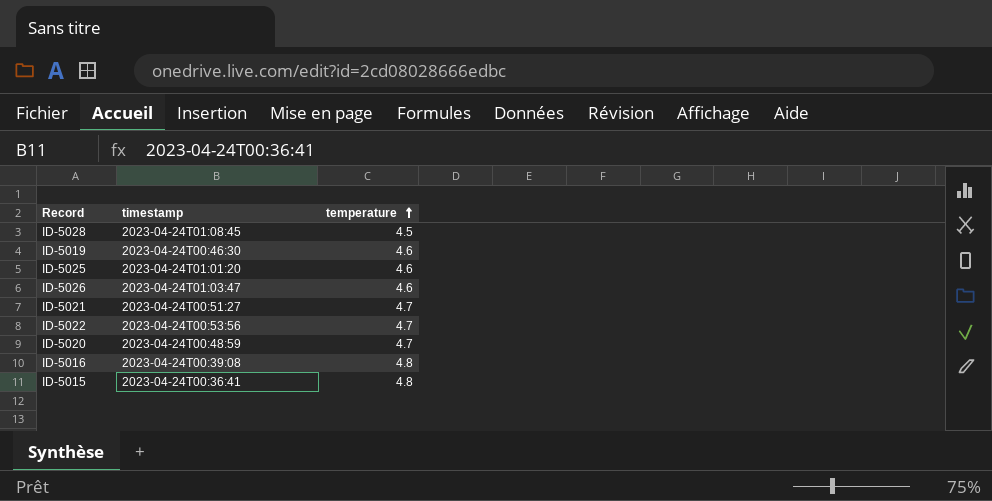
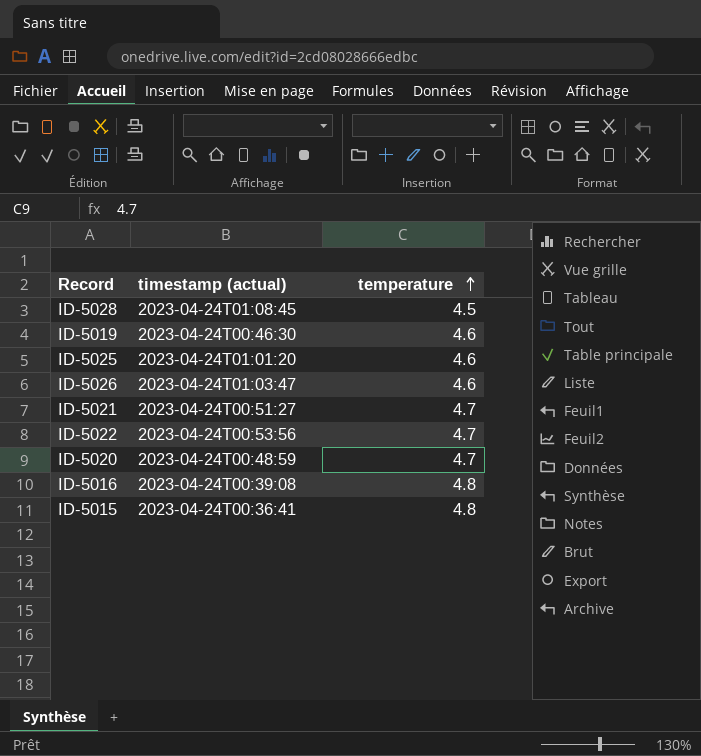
column name: timestamp -> timestamp (actual)

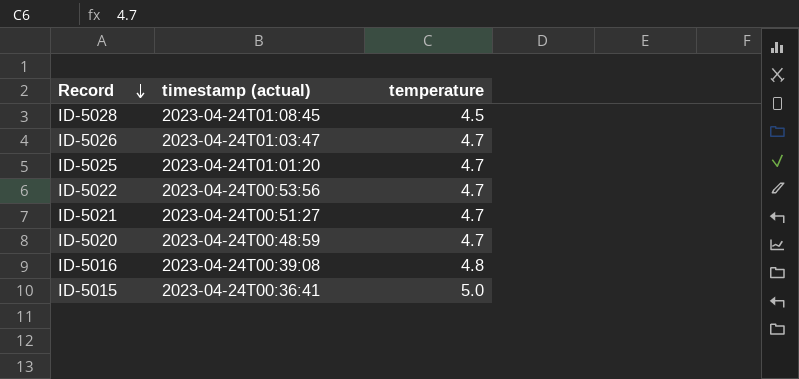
row order: temperature ascending -> Record descending
row ID-5019: 2023-04-24T00:46:30 | 4.6 -> none
ID-5026 | temperature: 4.6 -> 4.7
ID-5025 | temperature: 4.6 -> 4.7
ID-5015 | temperature: 4.8 -> 5.0

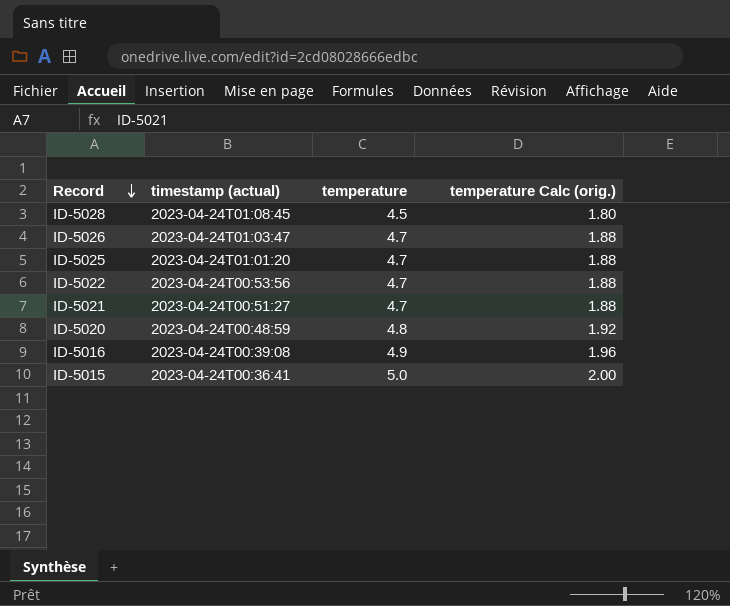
column temperature Calc (orig.) | formula: none -> [temperature] * 0.4
ID-5020 | temperature: 4.7 -> 4.8
ID-5016 | temperature: 4.8 -> 4.9

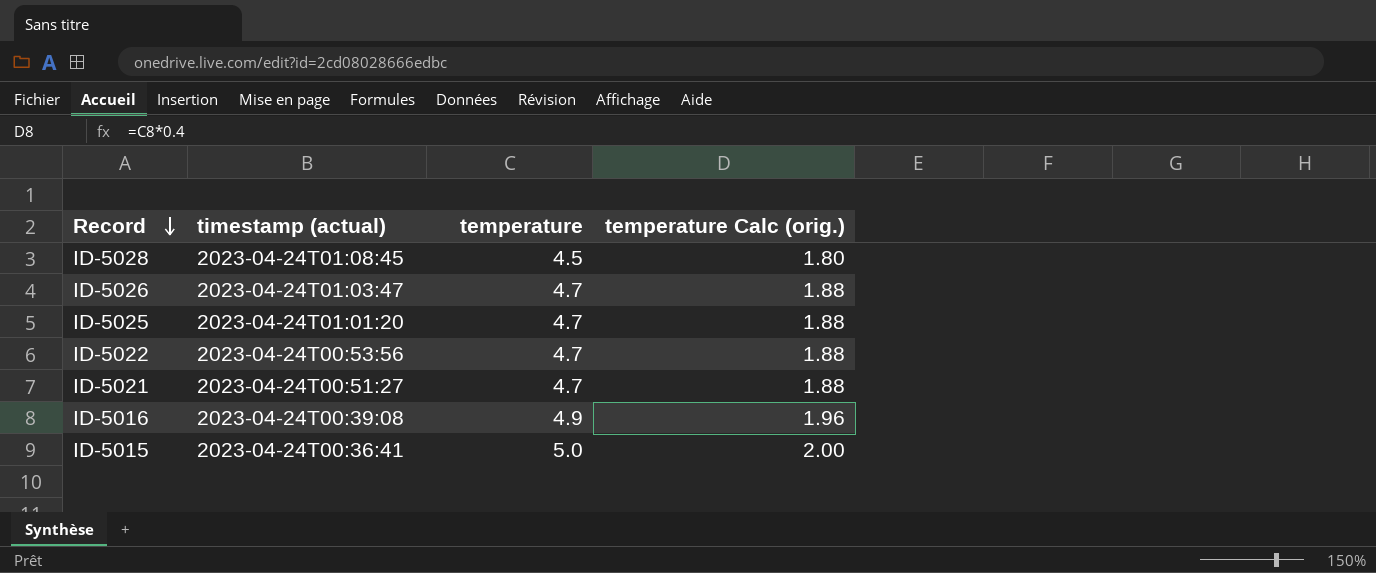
row ID-5020: 2023-04-24T00:48:59 | 4.8 | 1.92 -> none

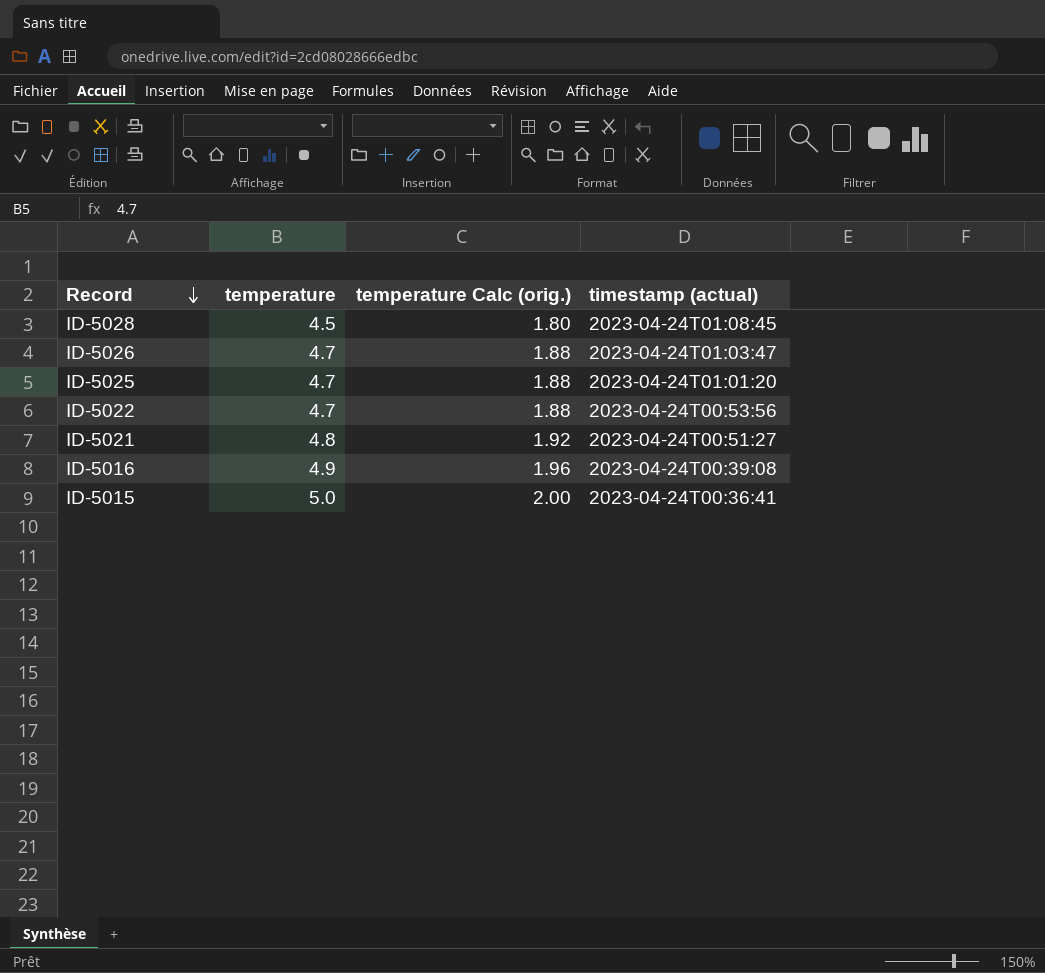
column timestamp (actual) | position: 2 -> 4
ID-5021 | temperature: 4.7 -> 4.8
ID-5021 | temperature Calc (orig.): 1.88 -> 1.92

